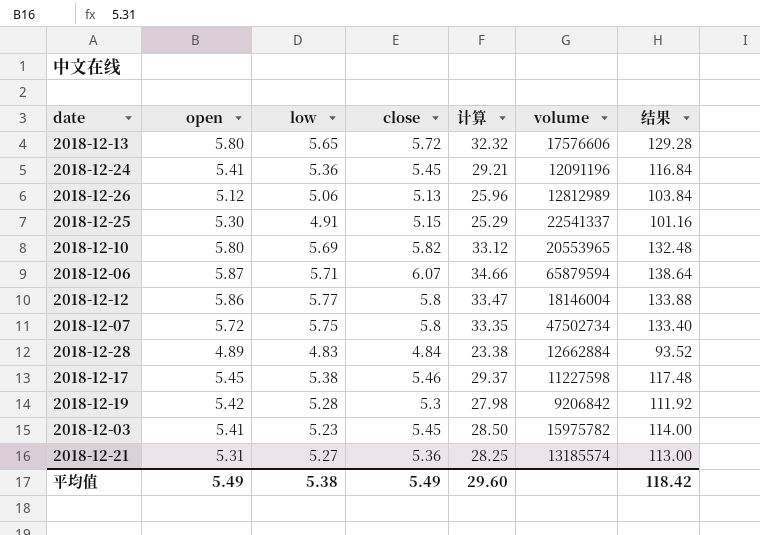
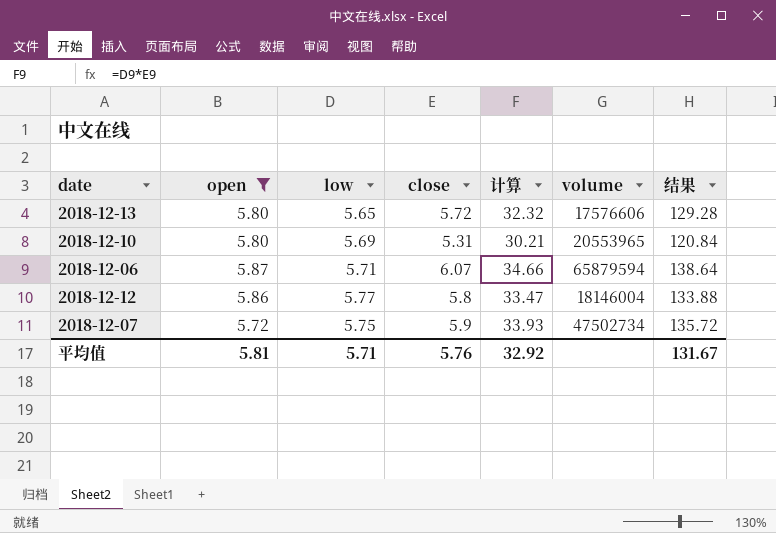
filter: none -> open >= 5.72
2018-12-10 | close: 5.82 -> 5.31
2018-12-10 | 计算: 33.12 -> 30.21
2018-12-10 | 结果: 132.48 -> 120.84
2018-12-07 | close: 5.8 -> 5.9
2018-12-07 | 计算: 33.35 -> 33.93
2018-12-07 | 结果: 133.40 -> 135.72
平均值 | open: 5.49 -> 5.81
平均值 | low: 5.38 -> 5.71
平均值 | close: 5.49 -> 5.76
平均值 | 计算: 29.60 -> 32.92
平均值 | 结果: 118.42 -> 131.67

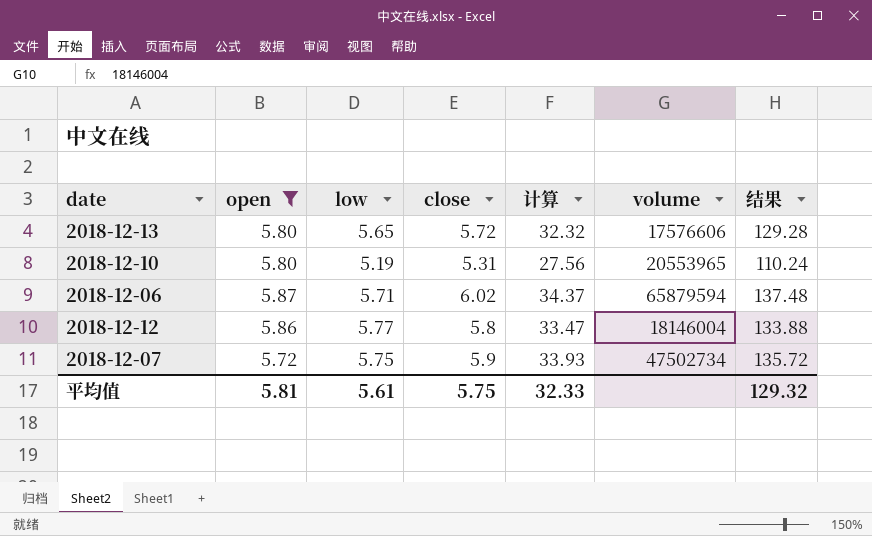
2018-12-10 | low: 5.69 -> 5.19
2018-12-10 | 计算: 30.21 -> 27.56
2018-12-10 | 结果: 120.84 -> 110.24
2018-12-06 | close: 6.07 -> 6.02
2018-12-06 | 计算: 34.66 -> 34.37
2018-12-06 | 结果: 138.64 -> 137.48
平均值 | low: 5.71 -> 5.61
平均值 | close: 5.76 -> 5.75
平均值 | 计算: 32.92 -> 32.33
平均值 | 结果: 131.67 -> 129.32

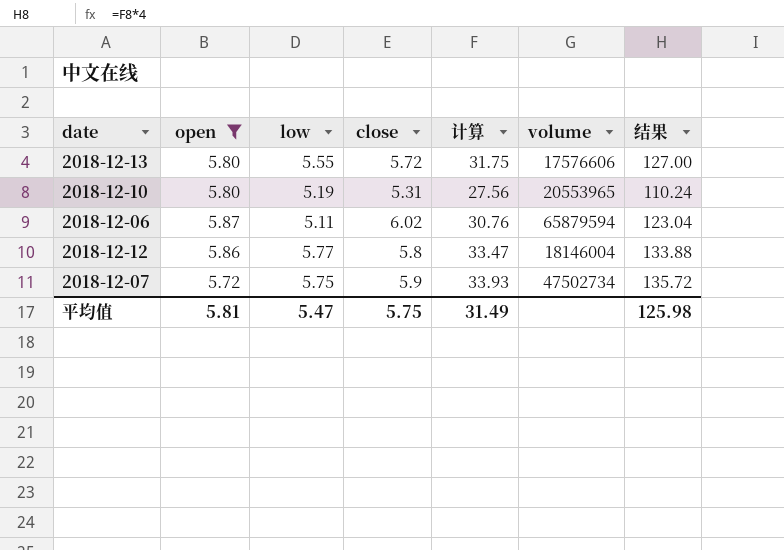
2018-12-13 | low: 5.65 -> 5.55
2018-12-13 | 计算: 32.32 -> 31.75
2018-12-13 | 结果: 129.28 -> 127.00
2018-12-06 | low: 5.71 -> 5.11
2018-12-06 | 计算: 34.37 -> 30.76
2018-12-06 | 结果: 137.48 -> 123.04
平均值 | low: 5.61 -> 5.47
平均值 | 计算: 32.33 -> 31.49
平均值 | 结果: 129.32 -> 125.98

